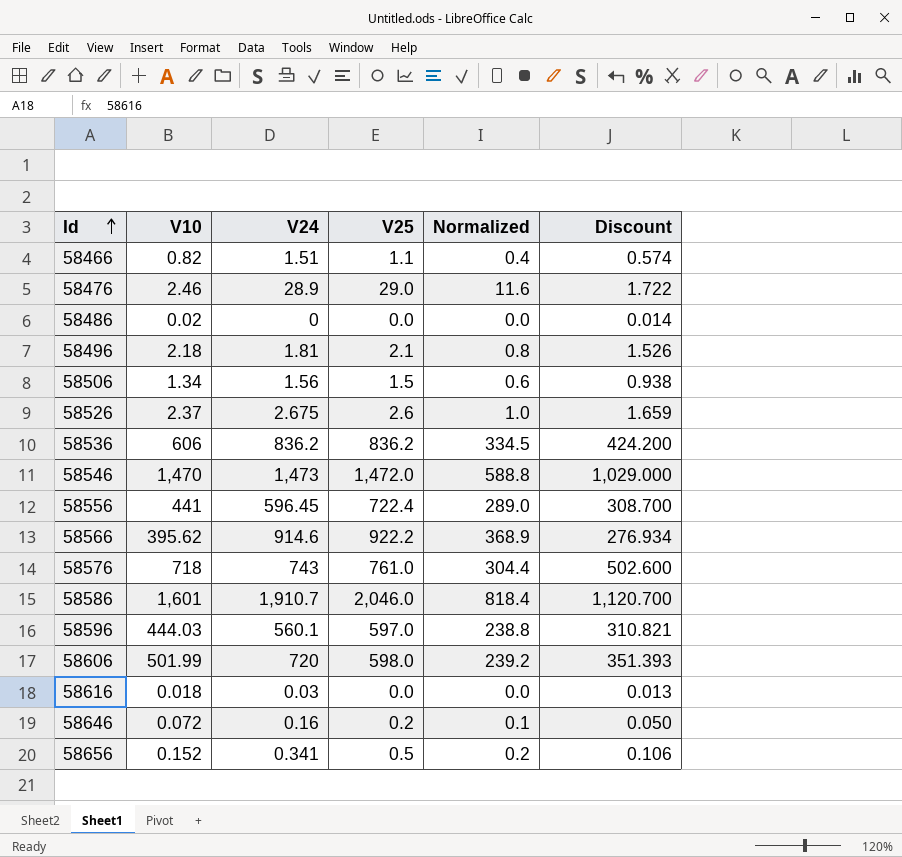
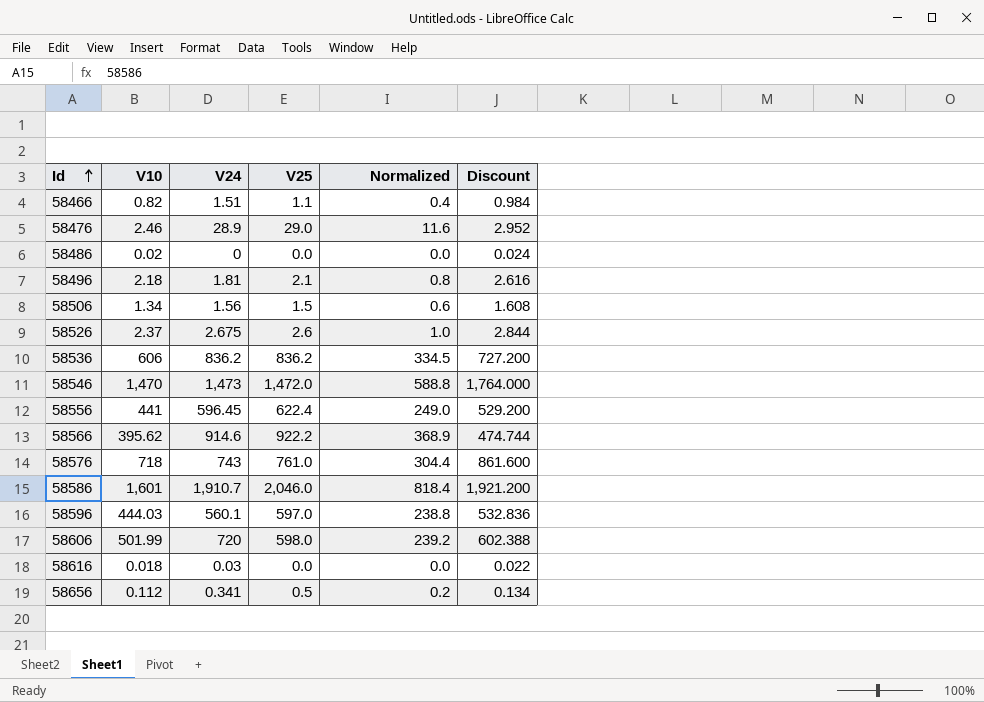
column Discount | formula: [V10] * 0.7 -> [V10] * 1.2
row 58646: 0.072 | 0.16 | 0.2 | 0.1 | 0.050 -> none
58556 | V25: 722.4 -> 622.4
58556 | Normalized: 289.0 -> 249.0
58656 | V10: 0.152 -> 0.112

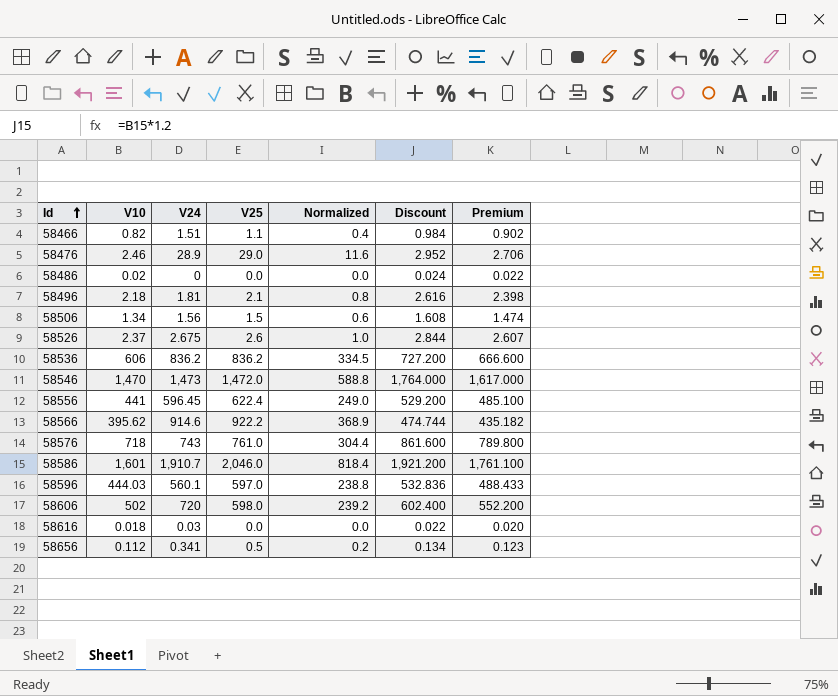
column Premium | formula: none -> [V10] * 1.1
58606 | V10: 501.99 -> 502
58606 | Discount: 602.388 -> 602.400

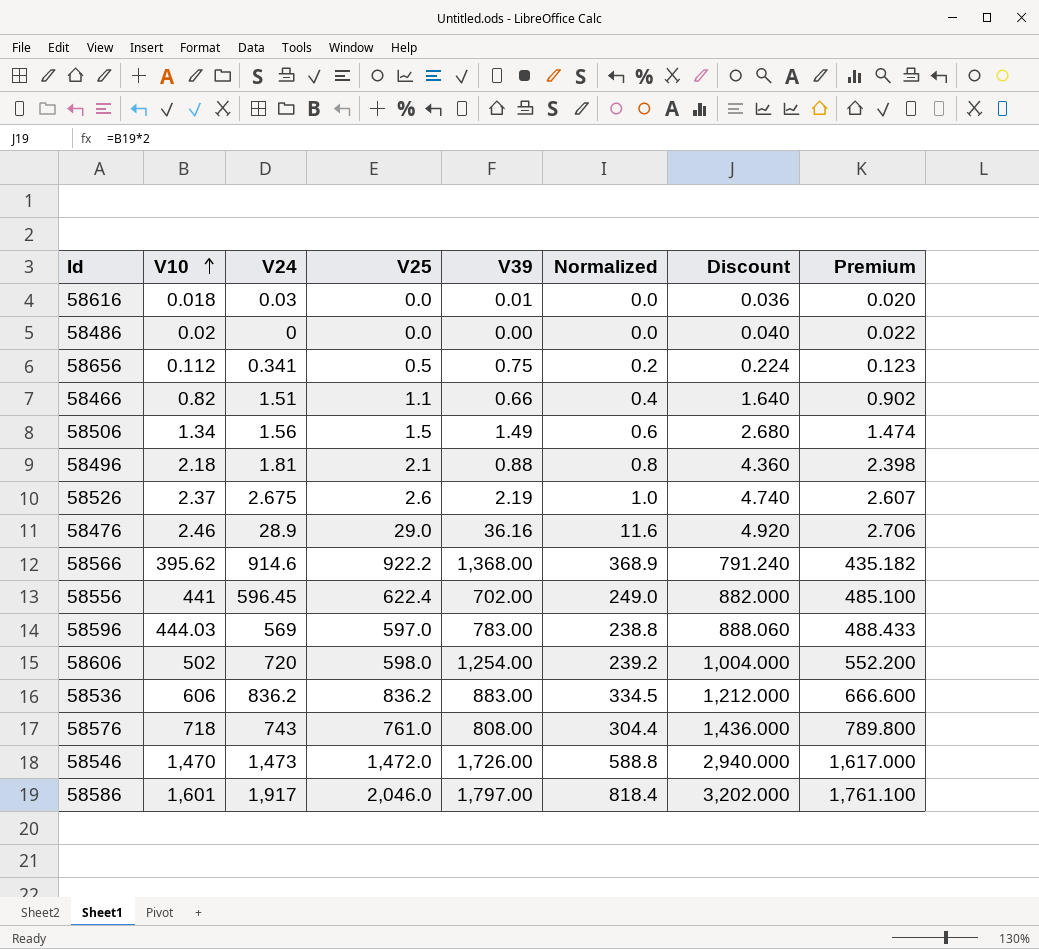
row order: Id ascending -> V10 ascending
column V39 | position: none -> 5
column Discount | formula: [V10] * 1.2 -> [V10] * 2
58596 | V24: 560.1 -> 569
58586 | V24: 1,910.7 -> 1,917

